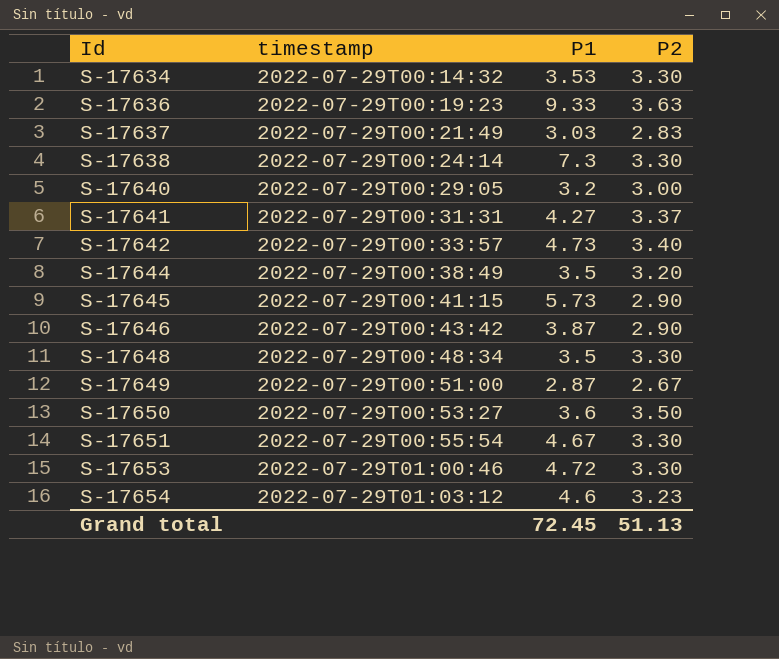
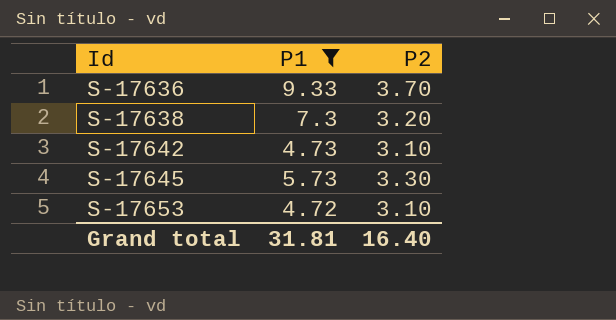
filter: none -> P1 >= 4.72
column timestamp | position: 2 -> none
S-17636 | P2: 3.63 -> 3.70
S-17638 | P2: 3.30 -> 3.20
S-17642 | P2: 3.40 -> 3.10
S-17645 | P2: 2.90 -> 3.30
S-17653 | P2: 3.30 -> 3.10
Grand total | P1: 72.45 -> 31.81
Grand total | P2: 51.13 -> 16.40

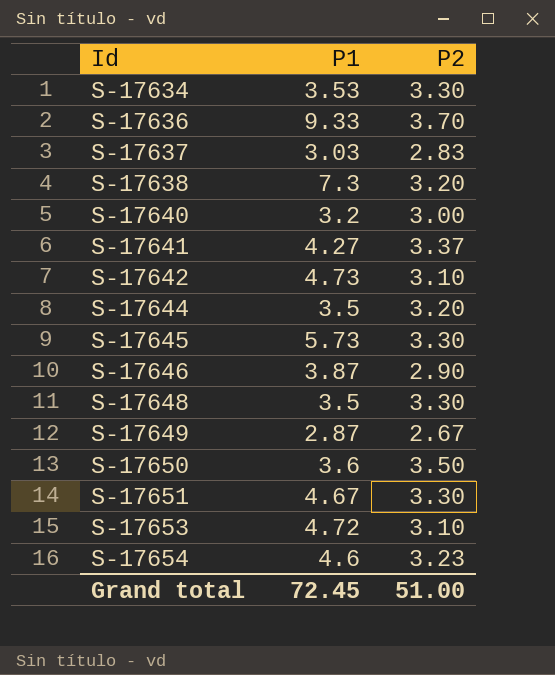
filter: P1 >= 4.72 -> none
Grand total | P1: 31.81 -> 72.45
Grand total | P2: 16.40 -> 51.00

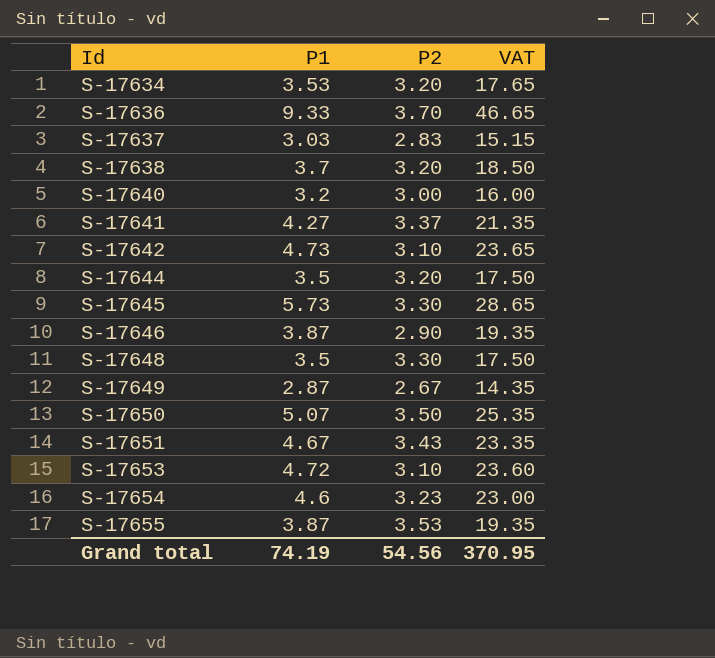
column VAT | formula: none -> [P1] * 5
S-17634 | P2: 3.30 -> 3.20
S-17638 | P1: 7.3 -> 3.7
S-17650 | P1: 3.6 -> 5.07
S-17651 | P2: 3.30 -> 3.43
row S-17655: none -> 3.87 | 3.53 | 19.35
Grand total | P1: 72.45 -> 74.19
Grand total | P2: 51.00 -> 54.56

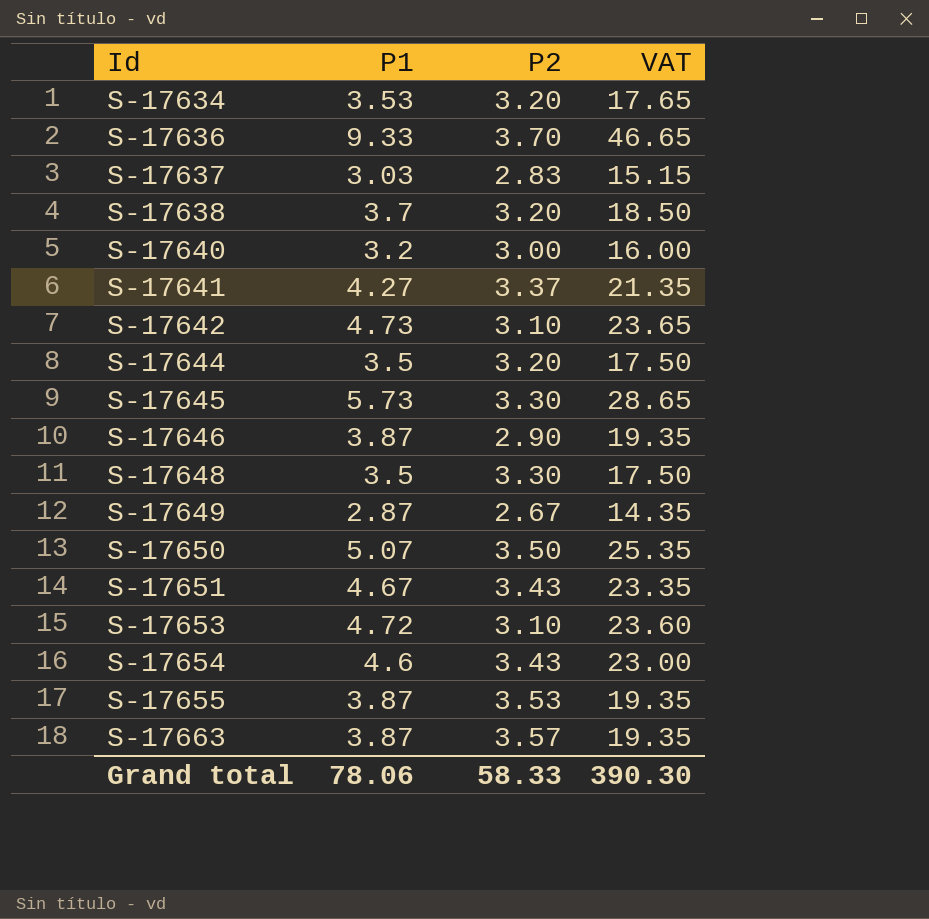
S-17654 | P2: 3.23 -> 3.43
row S-17663: none -> 3.87 | 3.57 | 19.35
Grand total | P1: 74.19 -> 78.06
Grand total | P2: 54.56 -> 58.33
Grand total | VAT: 370.95 -> 390.30

